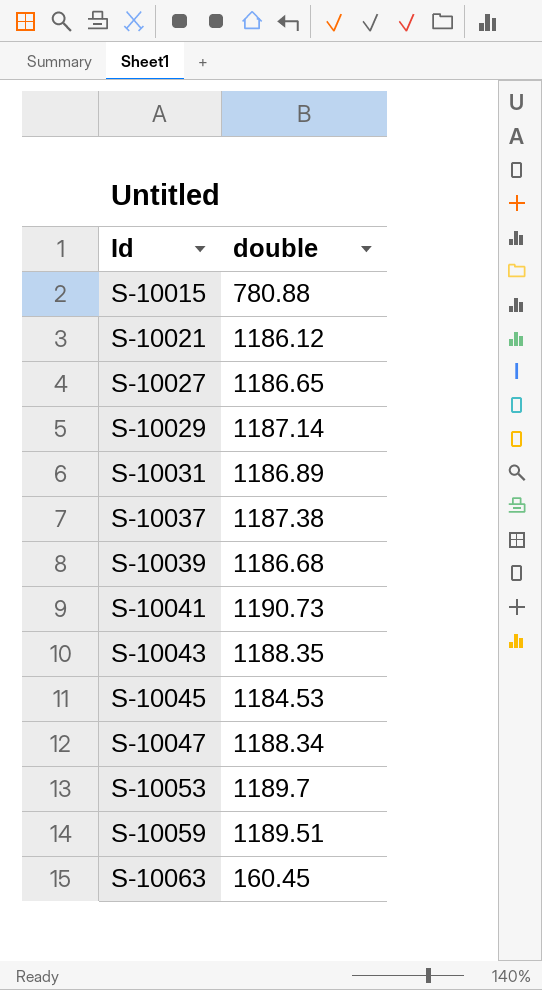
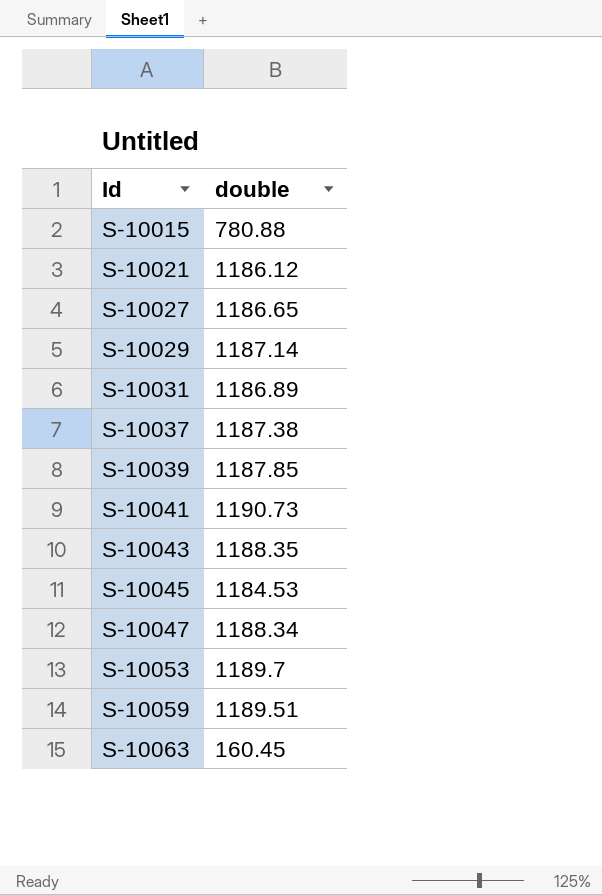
S-10039 | double: 1186.68 -> 1187.85

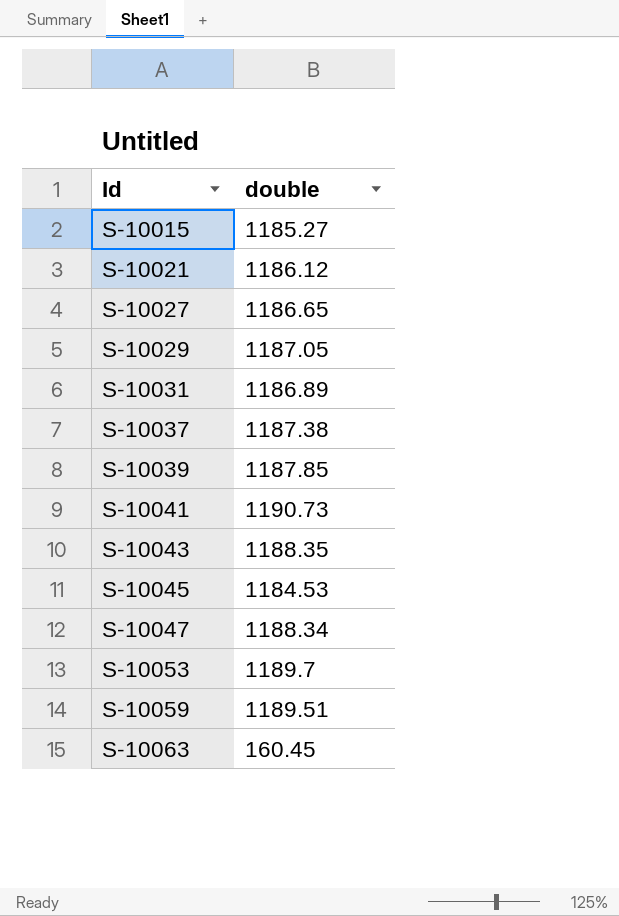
S-10015 | double: 780.88 -> 1185.27
S-10029 | double: 1187.14 -> 1187.05

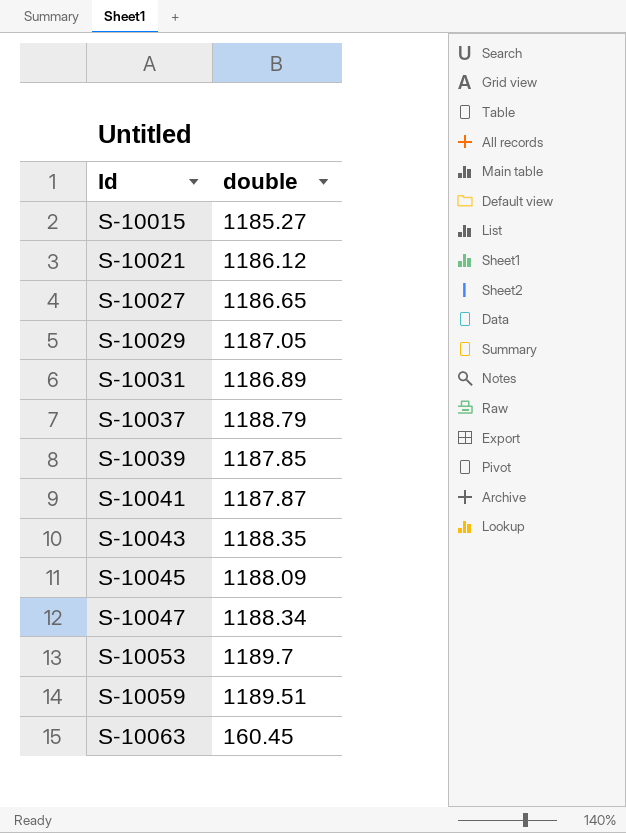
S-10037 | double: 1187.38 -> 1188.79
S-10041 | double: 1190.73 -> 1187.87
S-10045 | double: 1184.53 -> 1188.09

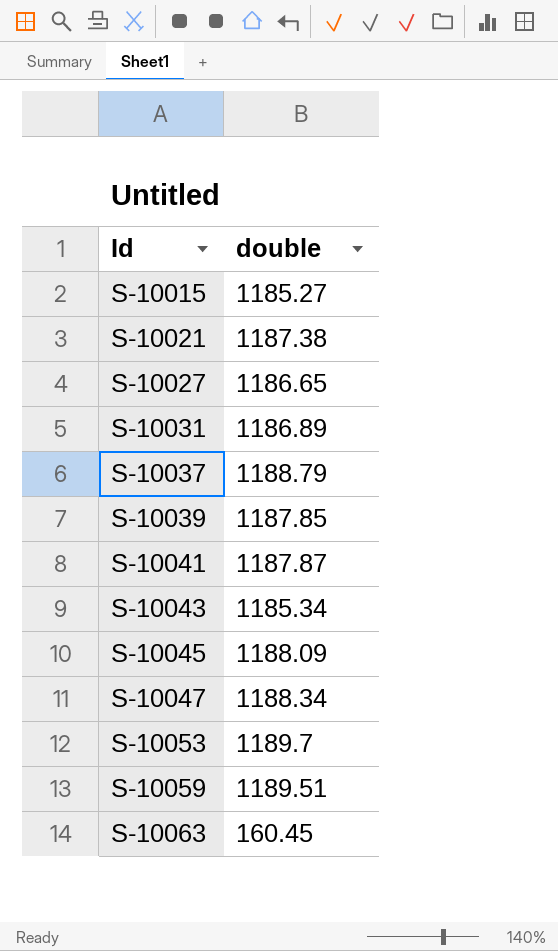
row S-10029: 1187.05 -> none
S-10021 | double: 1186.12 -> 1187.38
S-10043 | double: 1188.35 -> 1185.34

